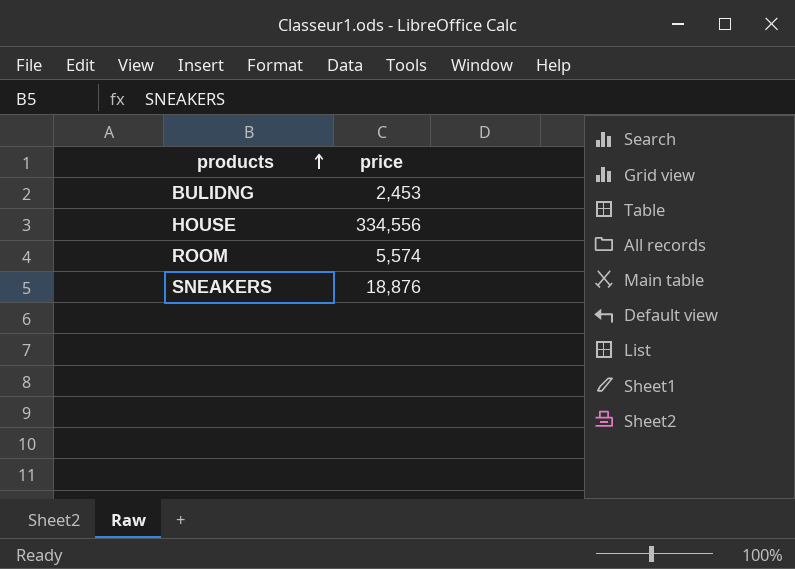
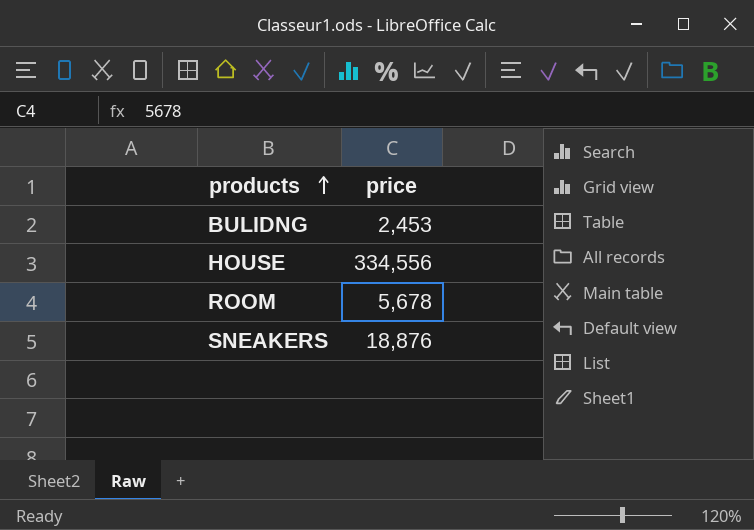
ROOM | price: 5,574 -> 5,678

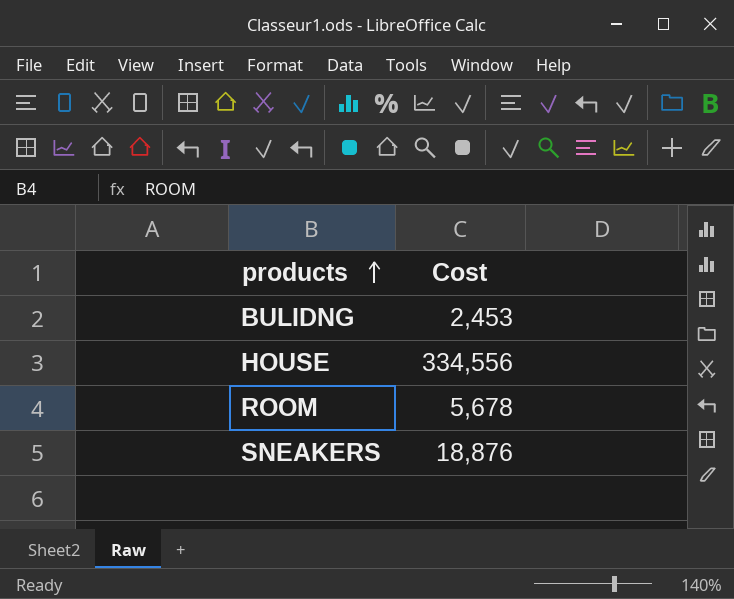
column name: price -> Cost

